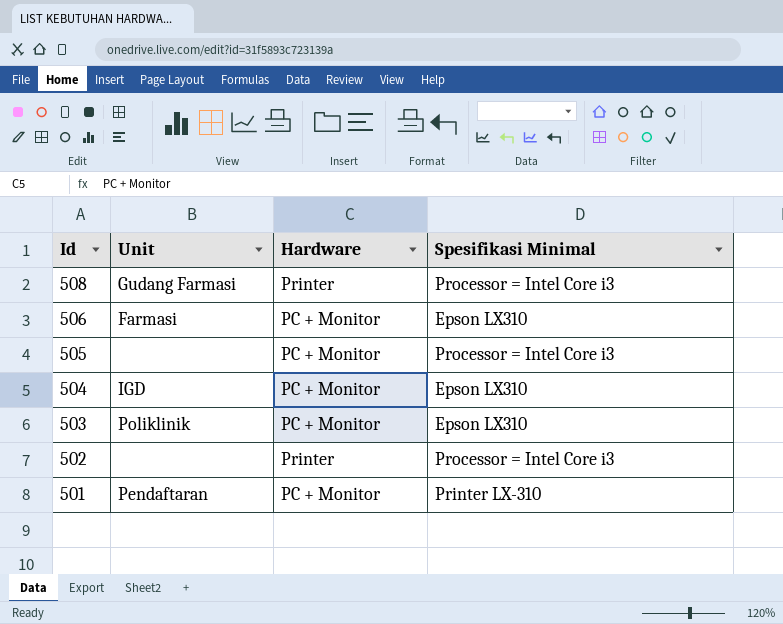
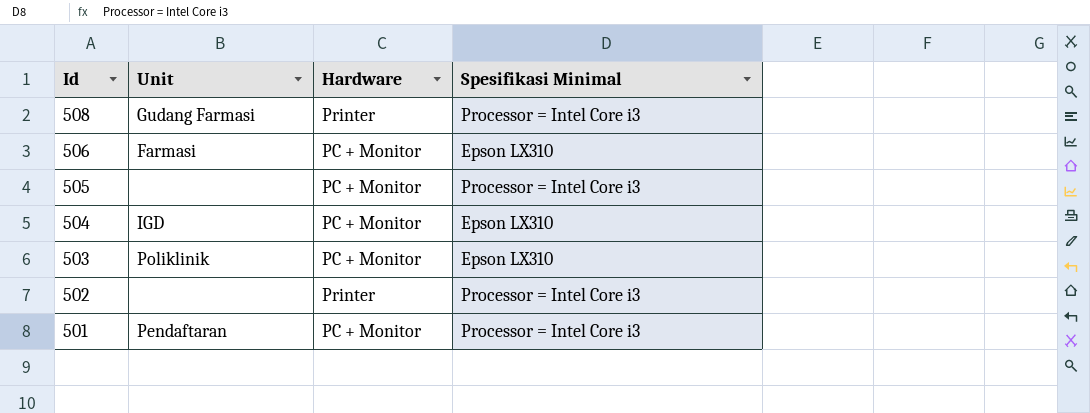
501 | Spesifikasi Minimal: Printer LX-310 -> Processor = Intel Core i3

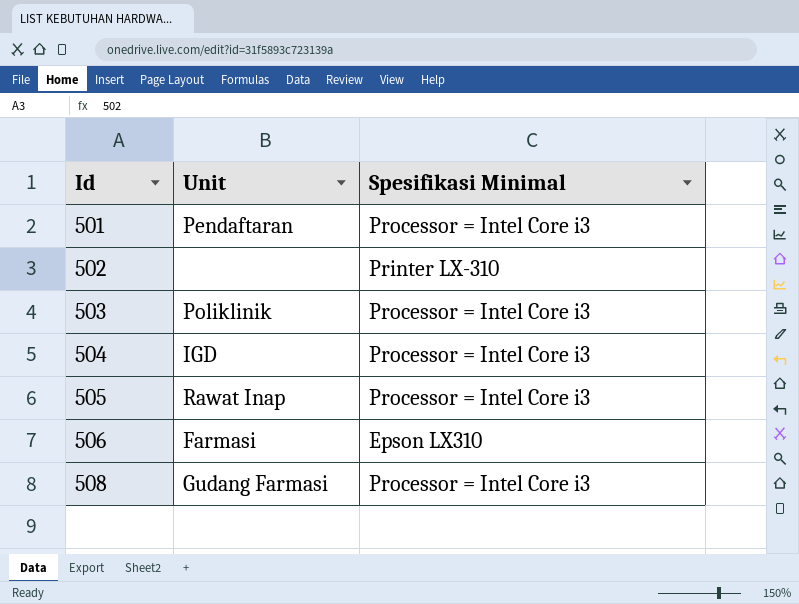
row order: Id descending -> Id ascending
column Hardware | position: 3 -> none
502 | Spesifikasi Minimal: Processor = Intel Core i3 -> Printer LX-310
503 | Spesifikasi Minimal: Epson LX310 -> Processor = Intel Core i3
504 | Spesifikasi Minimal: Epson LX310 -> Processor = Intel Core i3
505 | Unit: none -> Rawat Inap

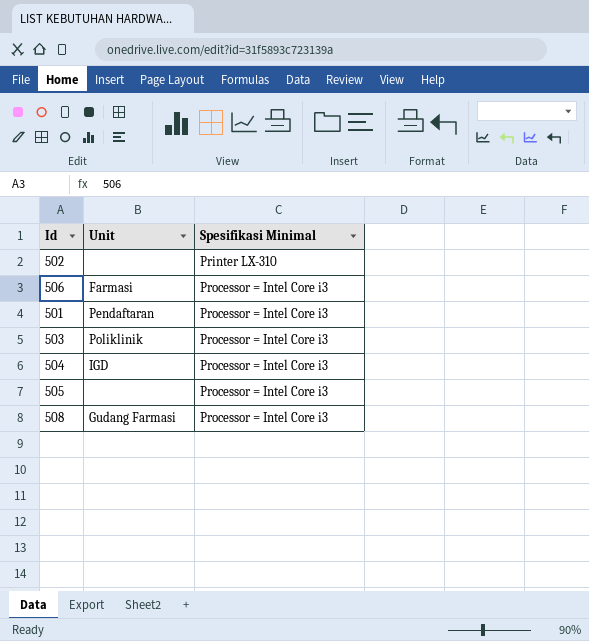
row order: Id ascending -> Spesifikasi Minimal ascending
506 | Spesifikasi Minimal: Epson LX310 -> Processor = Intel Core i3
505 | Unit: Rawat Inap -> none

